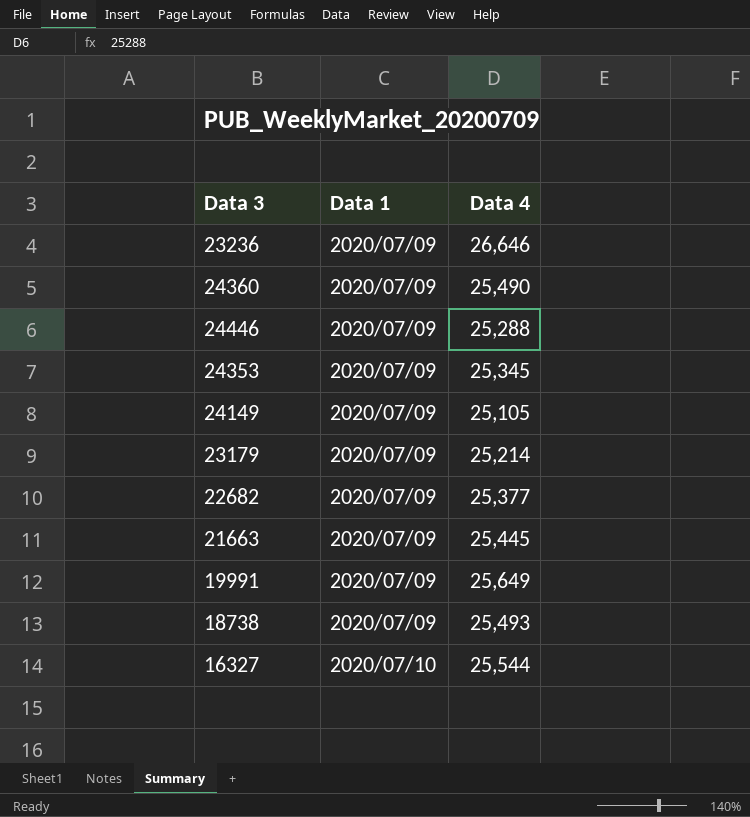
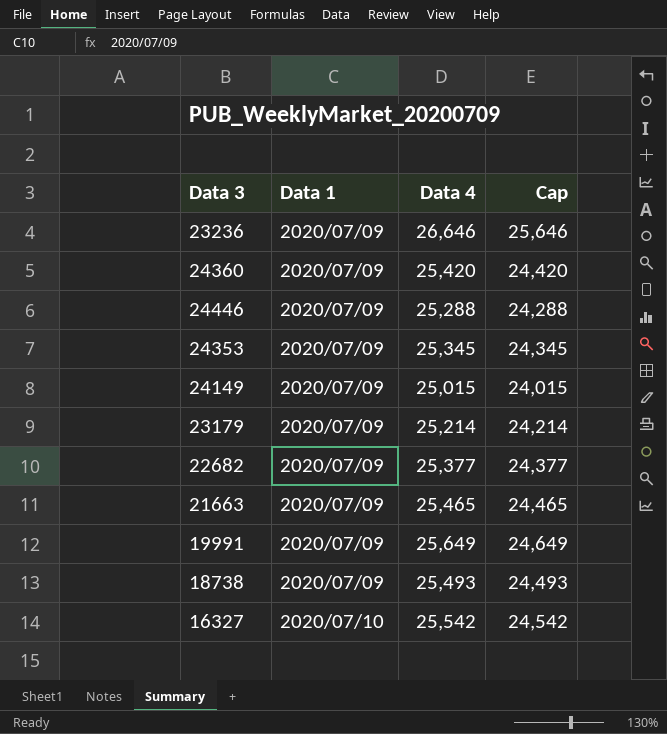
column Cap | formula: none -> [Data 4] - 1000
24360 | Data 4: 25,490 -> 25,420
24149 | Data 4: 25,105 -> 25,015
21663 | Data 4: 25,445 -> 25,465
16327 | Data 4: 25,544 -> 25,542

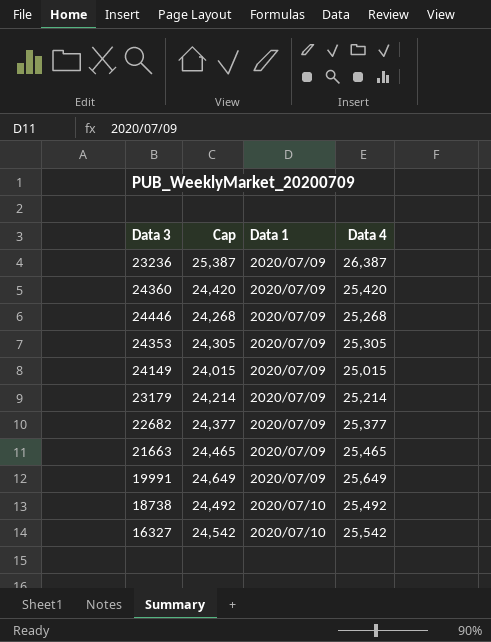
column Cap | position: 4 -> 2
23236 | Cap: 25,646 -> 25,387
23236 | Data 4: 26,646 -> 26,387
24446 | Cap: 24,288 -> 24,268
24446 | Data 4: 25,288 -> 25,268
24353 | Cap: 24,345 -> 24,305
24353 | Data 4: 25,345 -> 25,305
18738 | Cap: 24,493 -> 24,492
18738 | Data 1: 2020/07/09 -> 2020/07/10
18738 | Data 4: 25,493 -> 25,492

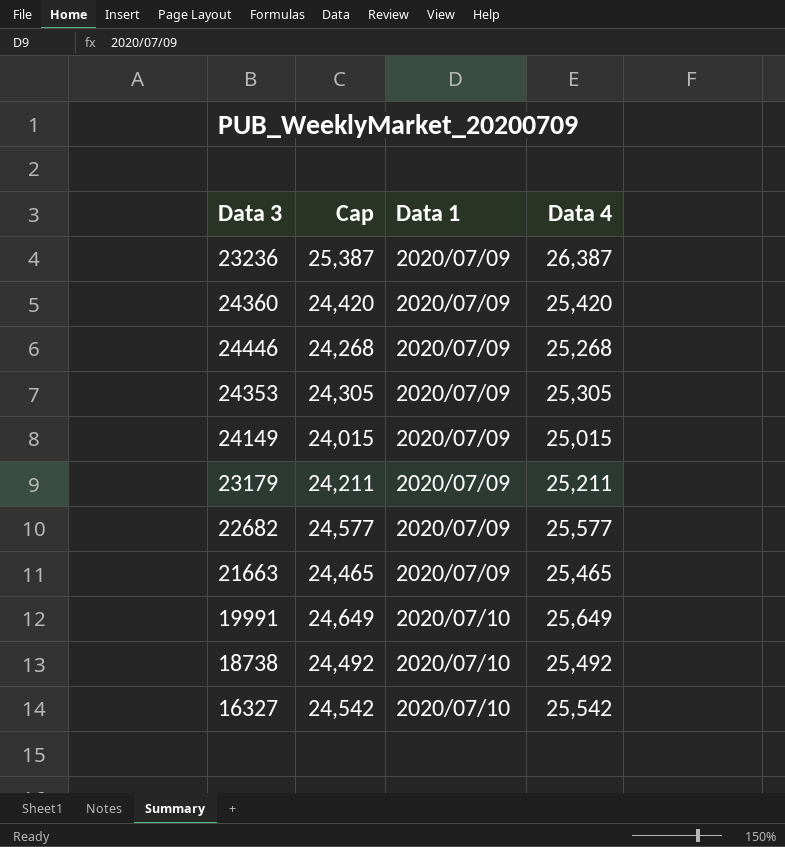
23179 | Cap: 24,214 -> 24,211
23179 | Data 4: 25,214 -> 25,211
22682 | Cap: 24,377 -> 24,577
22682 | Data 4: 25,377 -> 25,577
19991 | Data 1: 2020/07/09 -> 2020/07/10

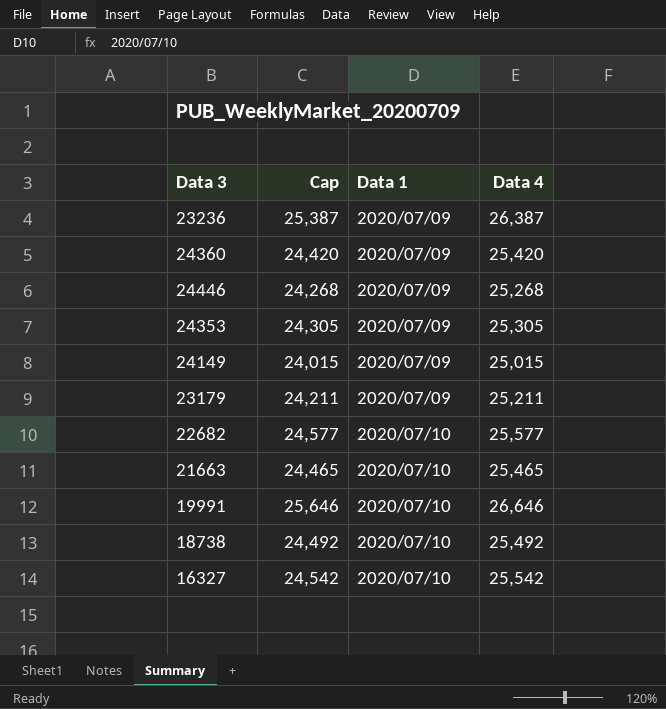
22682 | Data 1: 2020/07/09 -> 2020/07/10
21663 | Data 1: 2020/07/09 -> 2020/07/10
19991 | Cap: 24,649 -> 25,646
19991 | Data 4: 25,649 -> 26,646

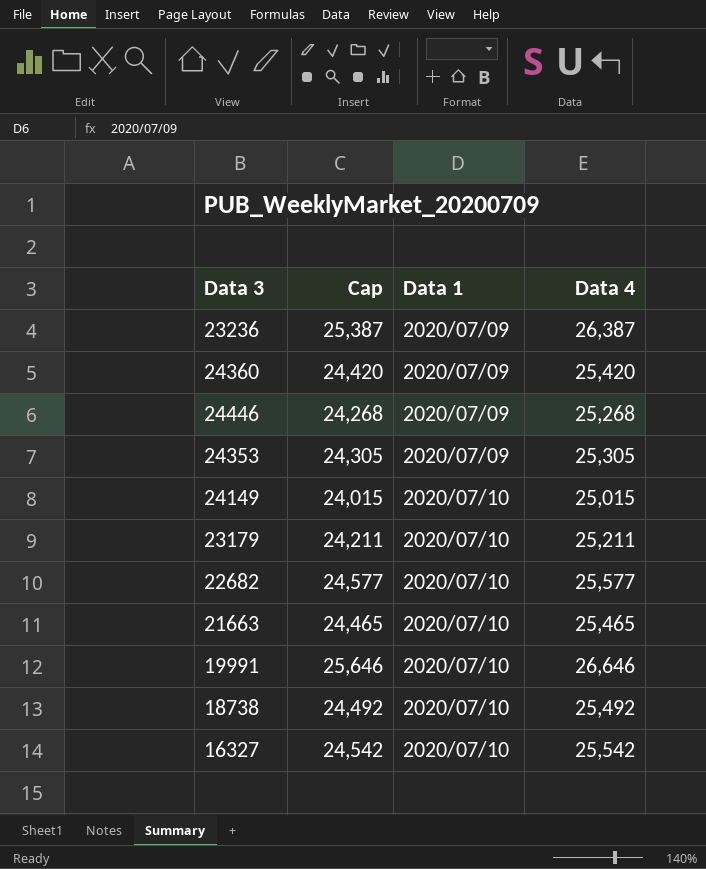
24149 | Data 1: 2020/07/09 -> 2020/07/10
23179 | Data 1: 2020/07/09 -> 2020/07/10

